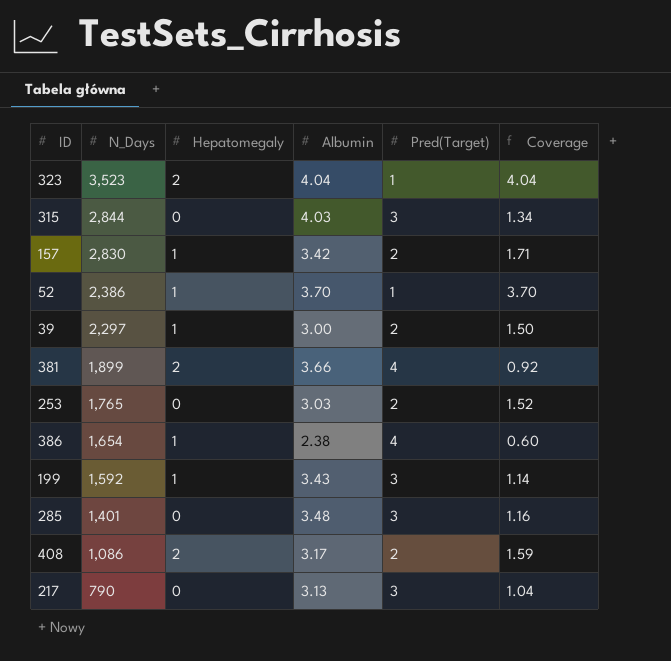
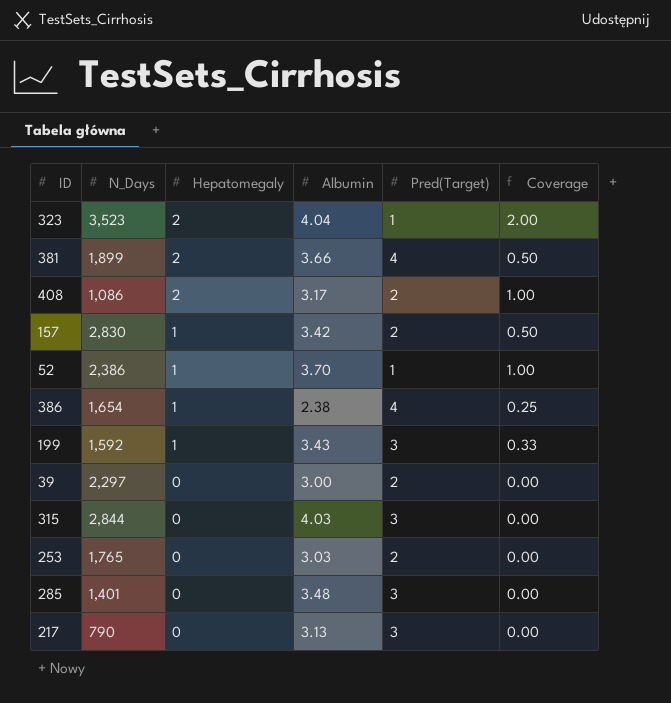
row order: N_Days descending -> Hepatomegaly descending
column Coverage | formula: [Albumin] / [Pred(Target)] -> [Hepatomegaly] / [Pred(Target)]
39 | Hepatomegaly: 1 -> 0

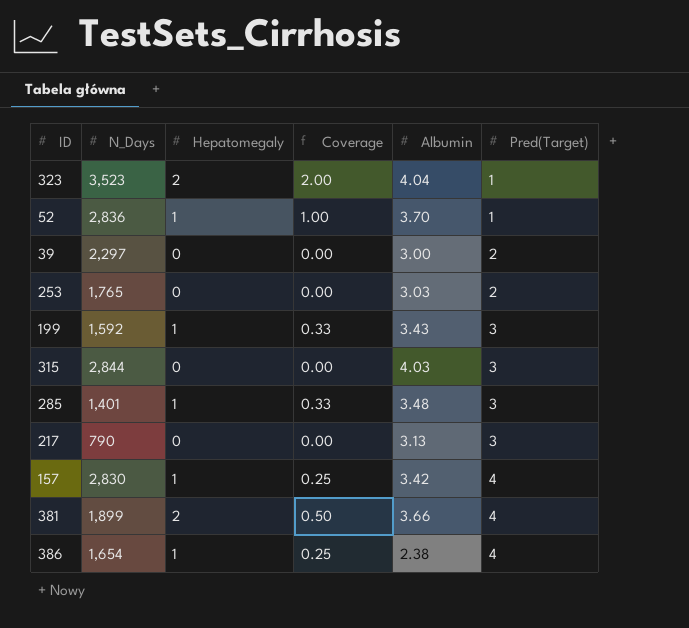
row order: Hepatomegaly descending -> Pred(Target) ascending
column Coverage | position: 6 -> 4
row 408: 1,086 | 2 | 3.17 | 2 | 1.00 -> none
52 | N_Days: 2,386 -> 2,836
285 | Hepatomegaly: 0 -> 1
285 | Coverage: 0.00 -> 0.33
157 | Coverage: 0.50 -> 0.25
157 | Pred(Target): 2 -> 4

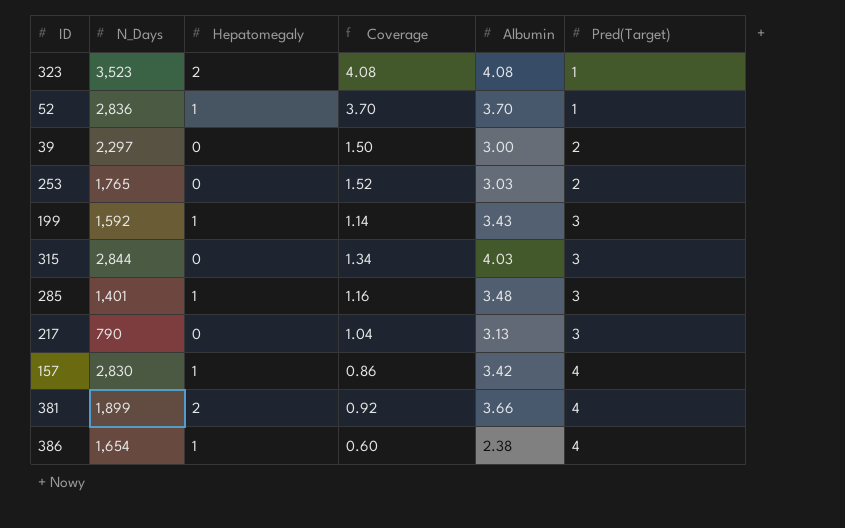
column Coverage | formula: [Hepatomegaly] / [Pred(Target)] -> [Albumin] / [Pred(Target)]
323 | Albumin: 4.04 -> 4.08

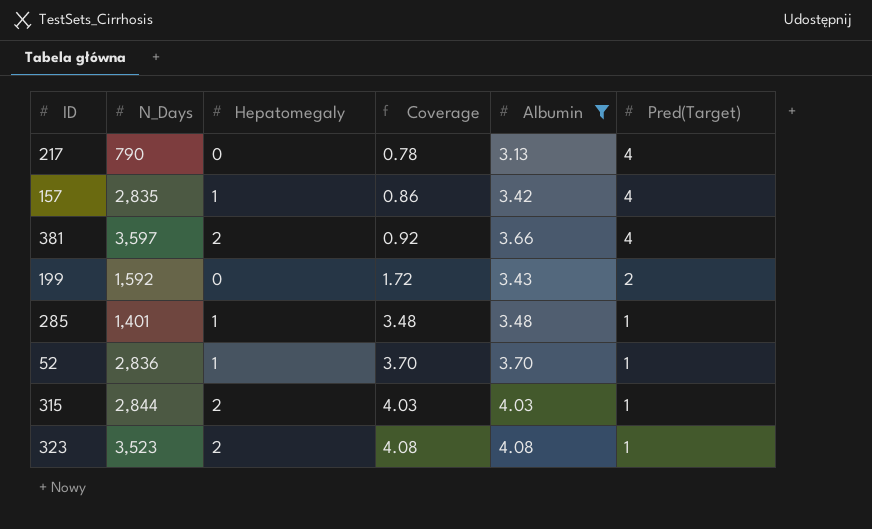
filter: none -> Albumin >= 3.13
row order: Pred(Target) ascending -> Coverage ascending
217 | Coverage: 1.04 -> 0.78
217 | Pred(Target): 3 -> 4
157 | N_Days: 2,830 -> 2,835
381 | N_Days: 1,899 -> 3,597
199 | Hepatomegaly: 1 -> 0
199 | Coverage: 1.14 -> 1.72
199 | Pred(Target): 3 -> 2
285 | Coverage: 1.16 -> 3.48
285 | Pred(Target): 3 -> 1
315 | Hepatomegaly: 0 -> 2
315 | Coverage: 1.34 -> 4.03
315 | Pred(Target): 3 -> 1

